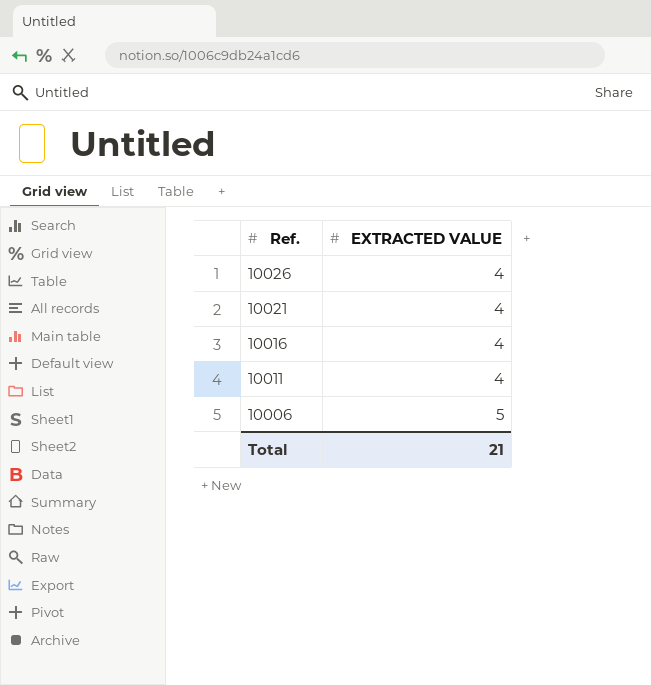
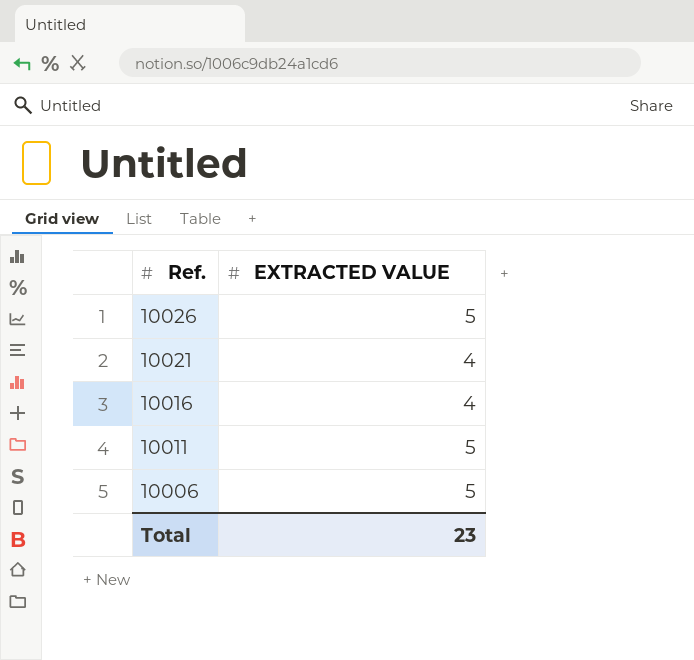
10026 | EXTRACTED VALUE: 4 -> 5
10011 | EXTRACTED VALUE: 4 -> 5
Total | EXTRACTED VALUE: 21 -> 23

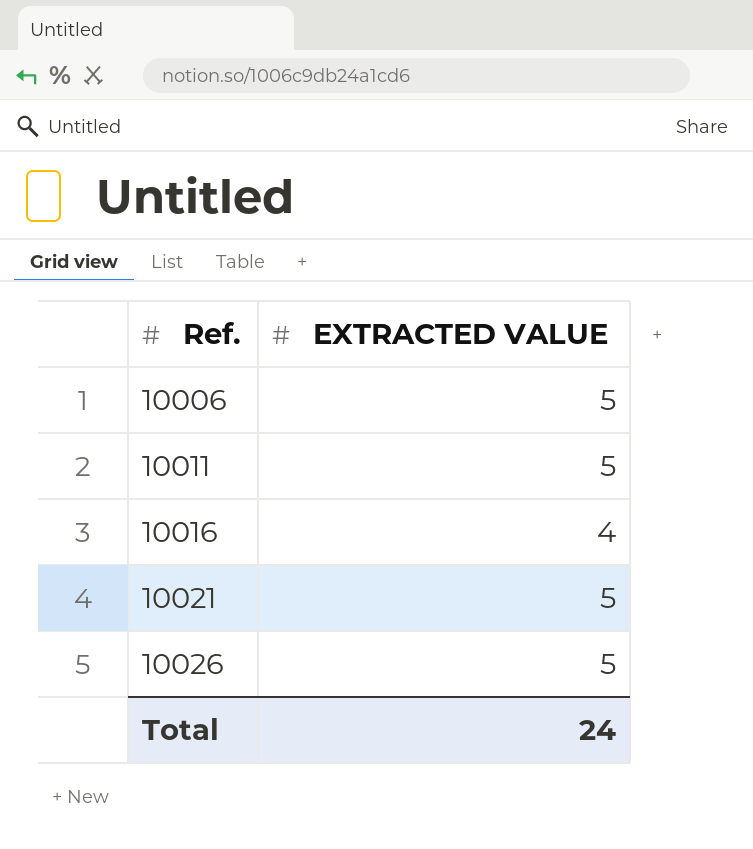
row order: Ref. descending -> Ref. ascending
10021 | EXTRACTED VALUE: 4 -> 5
Total | EXTRACTED VALUE: 23 -> 24

